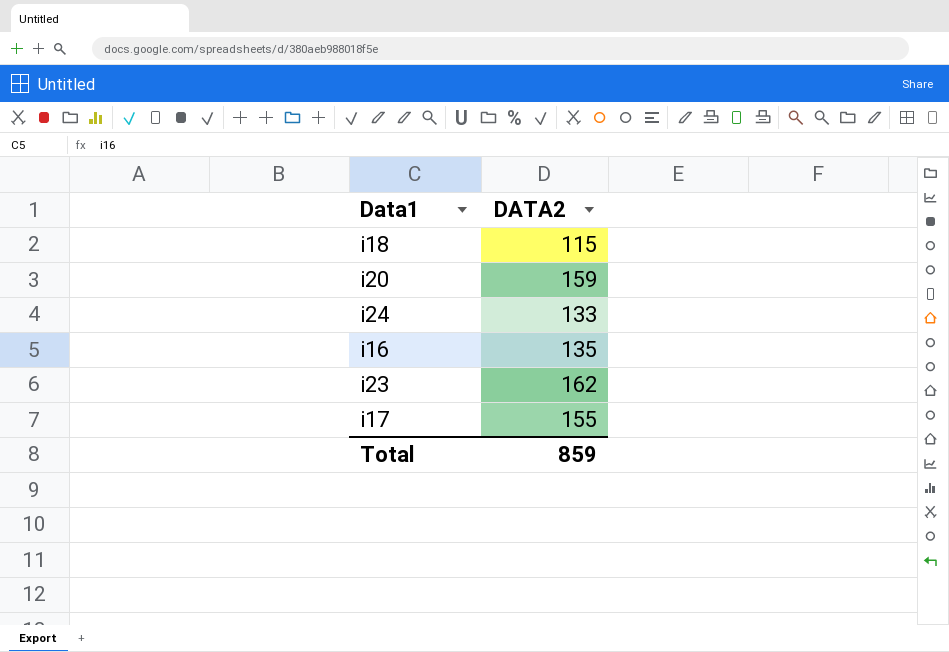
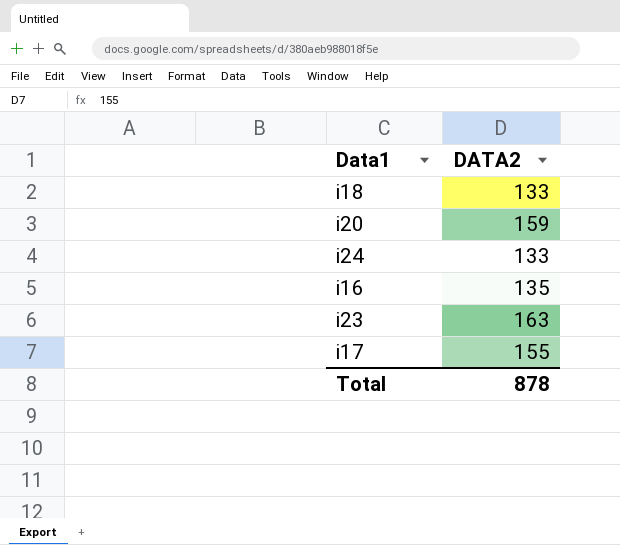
i18 | DATA2: 115 -> 133
i23 | DATA2: 162 -> 163
Total | DATA2: 859 -> 878

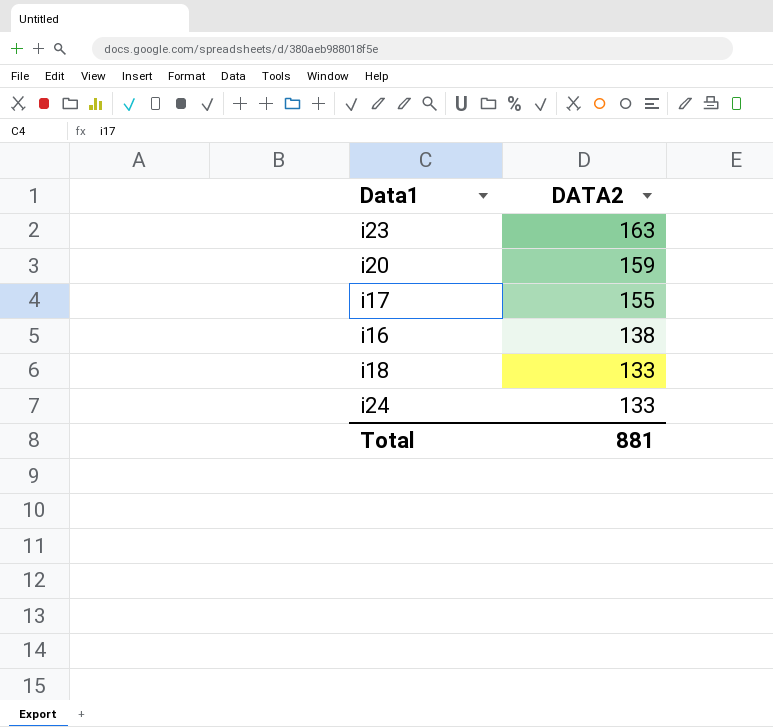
row order: none -> DATA2 descending
i16 | DATA2: 135 -> 138
Total | DATA2: 878 -> 881

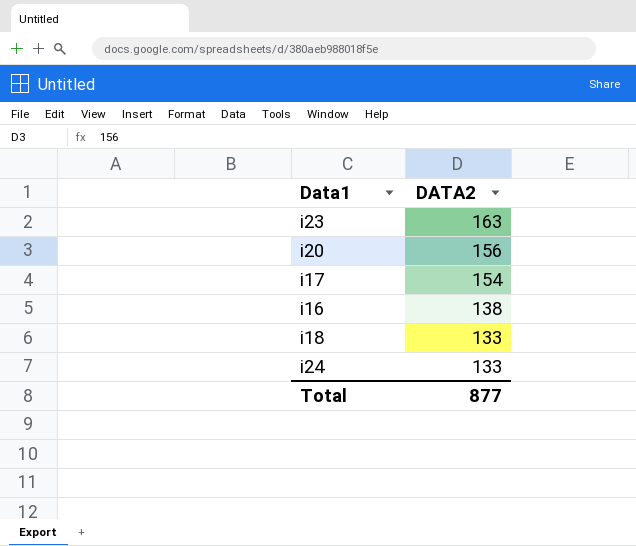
i20 | DATA2: 159 -> 156
i17 | DATA2: 155 -> 154
Total | DATA2: 881 -> 877

